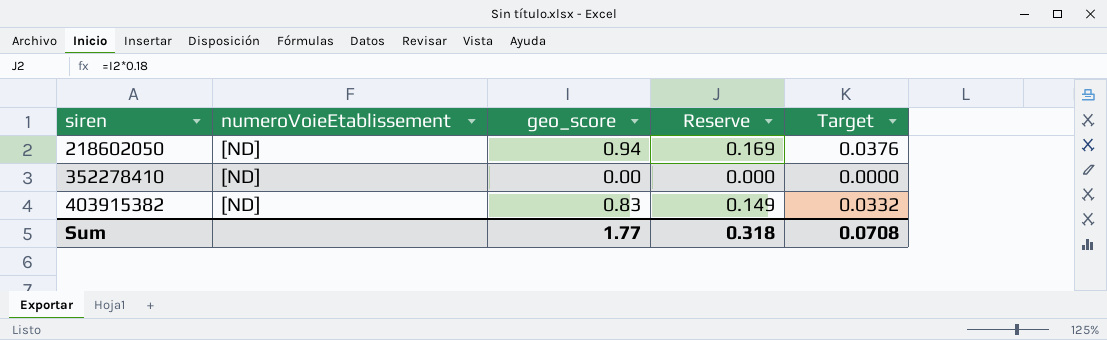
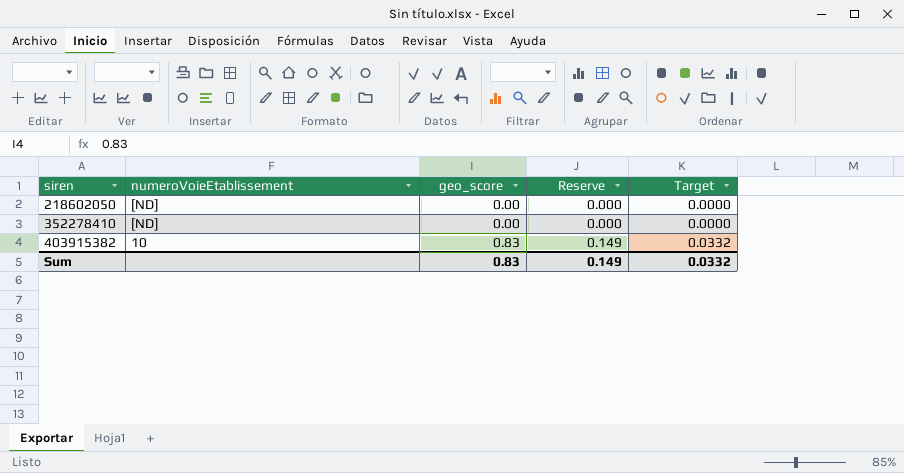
218602050 | geo_score: 0.94 -> 0.00
218602050 | Reserve: 0.169 -> 0.000
218602050 | Target: 0.0376 -> 0.0000
403915382 | numeroVoieEtablissement: [ND] -> 10
Sum | geo_score: 1.77 -> 0.83
Sum | Reserve: 0.318 -> 0.149
Sum | Target: 0.0708 -> 0.0332

